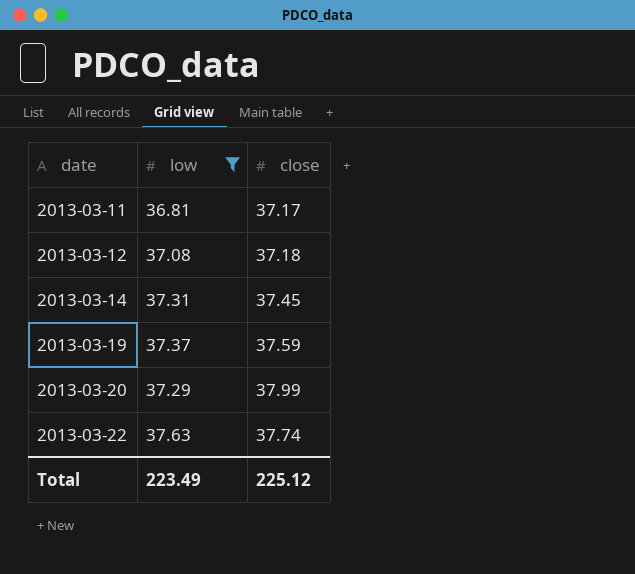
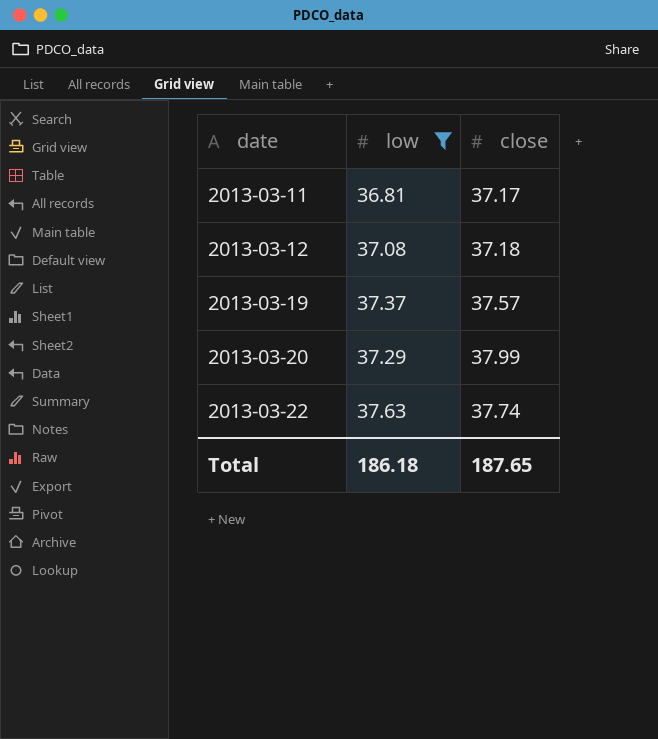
row 2013-03-14: 37.31 | 37.45 -> none
2013-03-19 | close: 37.59 -> 37.57
Total | low: 223.49 -> 186.18
Total | close: 225.12 -> 187.65

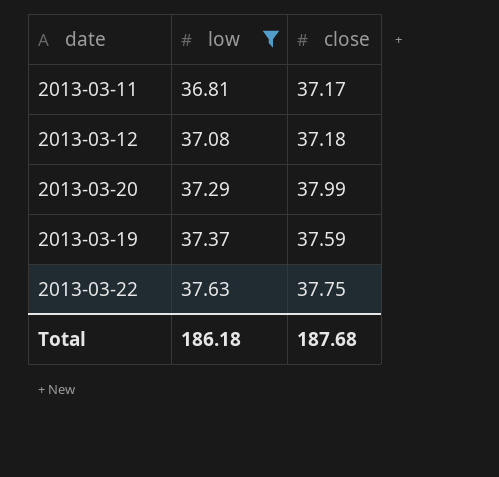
row order: date ascending -> low ascending
2013-03-19 | close: 37.57 -> 37.59
2013-03-22 | close: 37.74 -> 37.75
Total | close: 187.65 -> 187.68

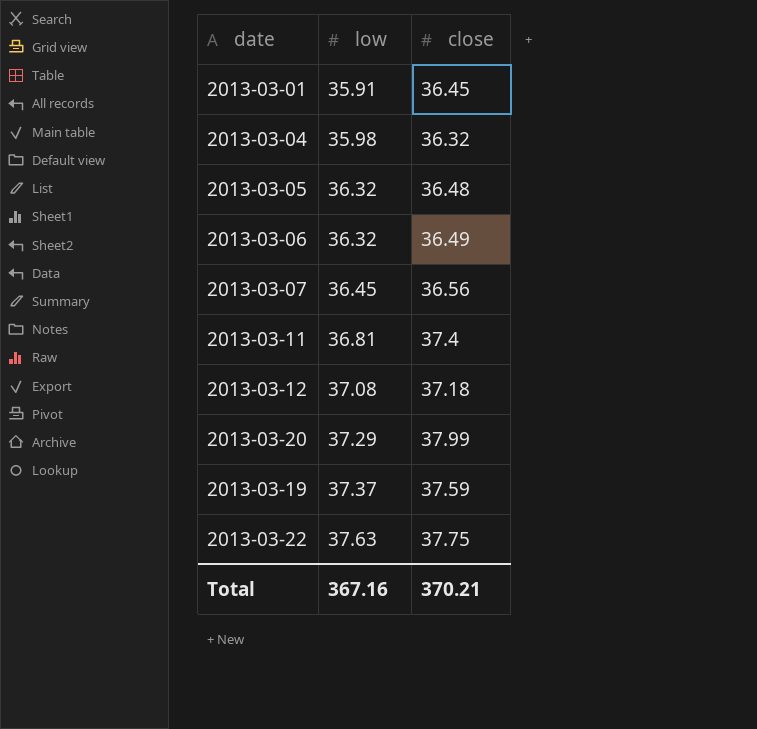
filter: low >= 36.81 -> none
2013-03-11 | close: 37.17 -> 37.4
Total | low: 186.18 -> 367.16
Total | close: 187.68 -> 370.21

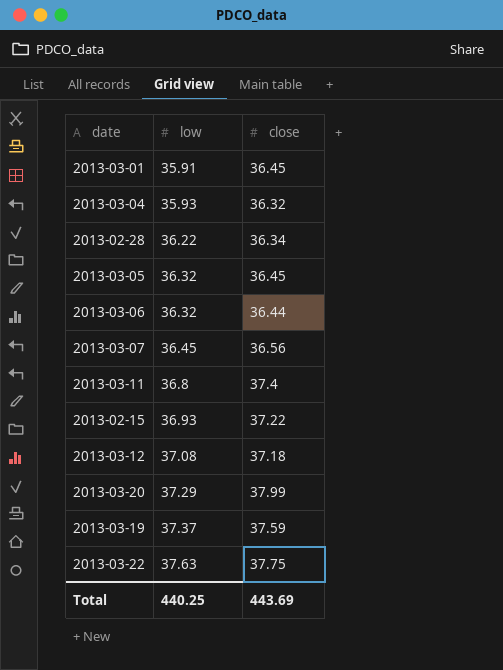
2013-03-04 | low: 35.98 -> 35.93
row 2013-02-28: none -> 36.22 | 36.34
2013-03-05 | close: 36.48 -> 36.45
2013-03-06 | close: 36.49 -> 36.44
2013-03-11 | low: 36.81 -> 36.8
row 2013-02-15: none -> 36.93 | 37.22
Total | low: 367.16 -> 440.25
Total | close: 370.21 -> 443.69

